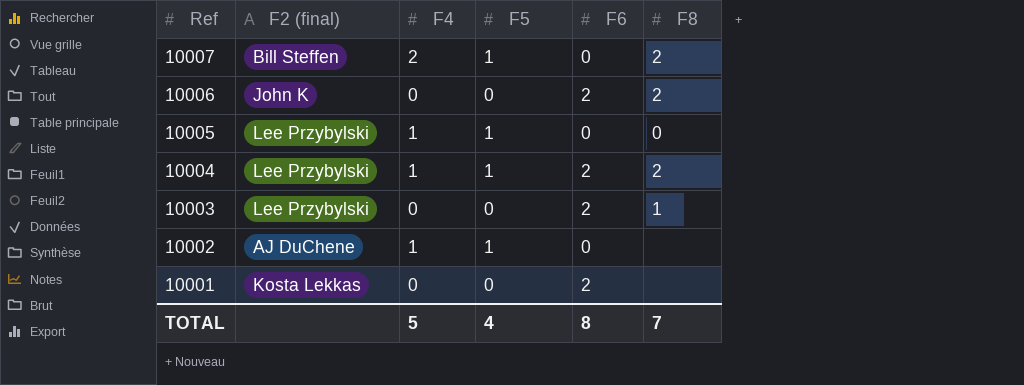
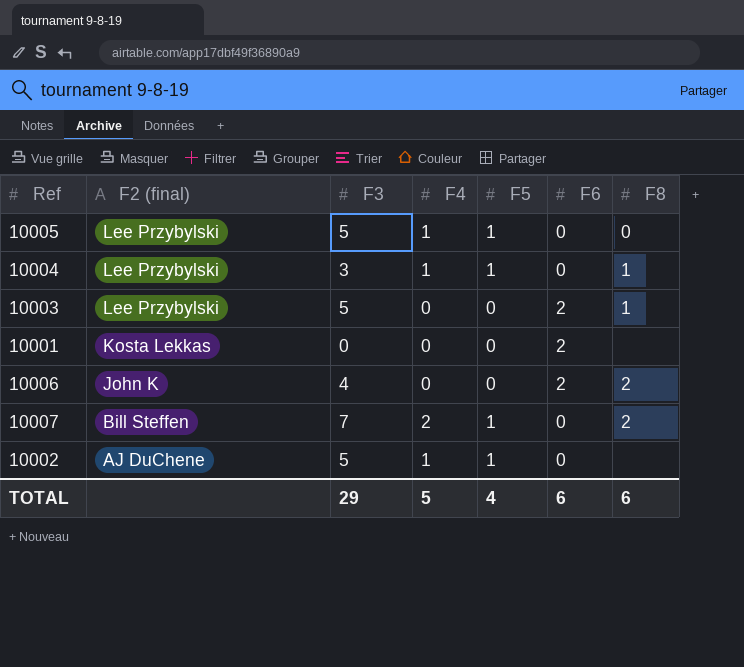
row order: Ref descending -> F2 (final) descending
column F3 | position: none -> 3
10004 | F6: 2 -> 0
10004 | F8: 2 -> 1
TOTAL | F6: 8 -> 6
TOTAL | F8: 7 -> 6

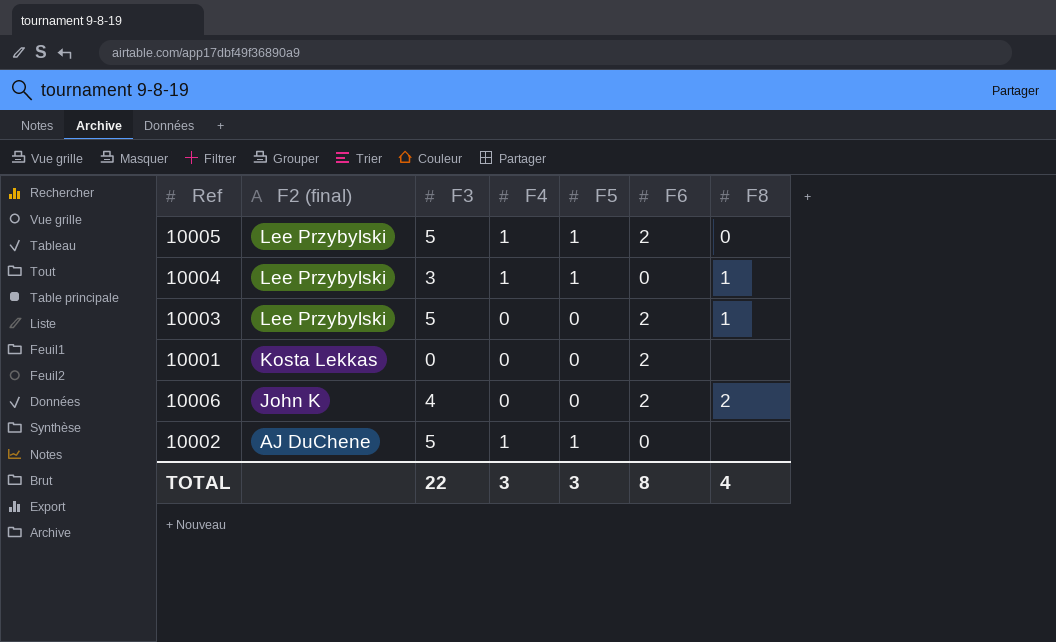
row 10007: Bill Steffen | 7 | 2 | 1 | 0 | 2 -> none
10005 | F6: 0 -> 2
TOTAL | F3: 29 -> 22
TOTAL | F4: 5 -> 3
TOTAL | F5: 4 -> 3
TOTAL | F6: 6 -> 8
TOTAL | F8: 6 -> 4

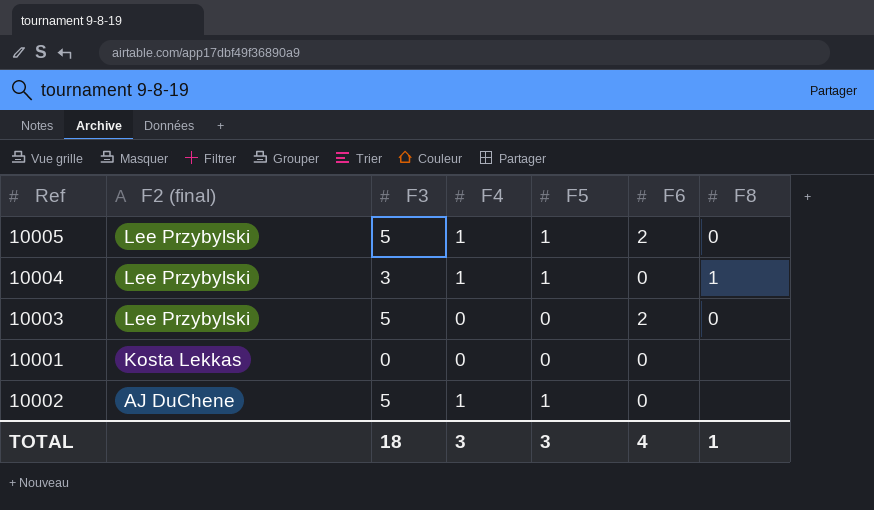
row 10006: John K | 4 | 0 | 0 | 2 | 2 -> none
10003 | F8: 1 -> 0
10001 | F6: 2 -> 0
TOTAL | F3: 22 -> 18
TOTAL | F6: 8 -> 4
TOTAL | F8: 4 -> 1

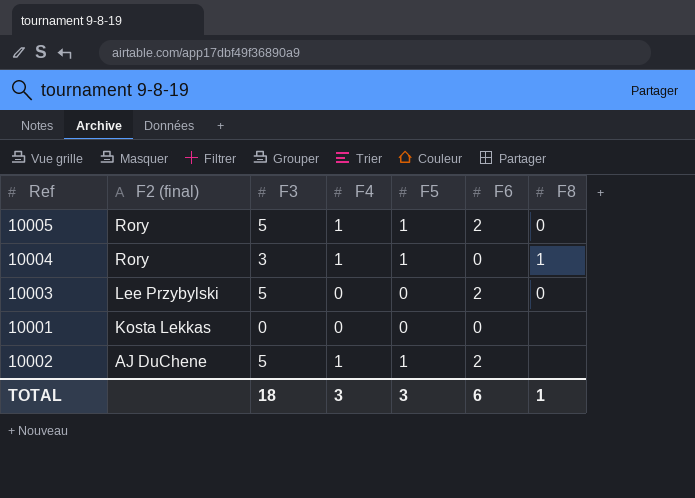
10005 | F2 (final): Lee Przybylski -> Rory
10004 | F2 (final): Lee Przybylski -> Rory
10002 | F6: 0 -> 2
TOTAL | F6: 4 -> 6

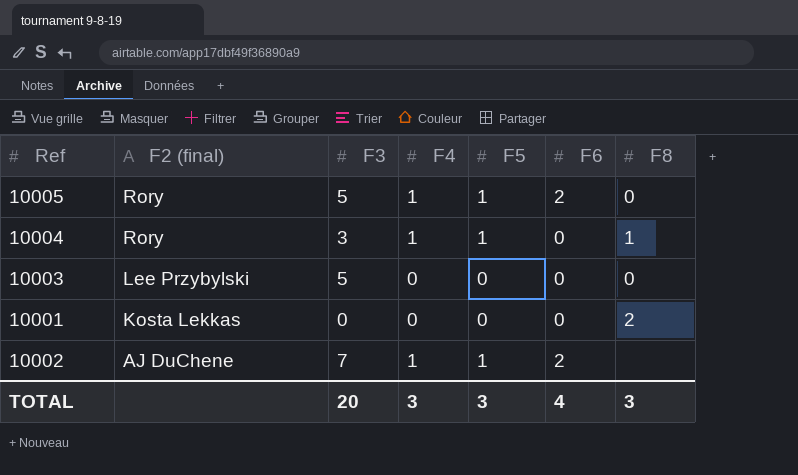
10003 | F6: 2 -> 0
10001 | F8: none -> 2
10002 | F3: 5 -> 7
TOTAL | F3: 18 -> 20
TOTAL | F6: 6 -> 4
TOTAL | F8: 1 -> 3

